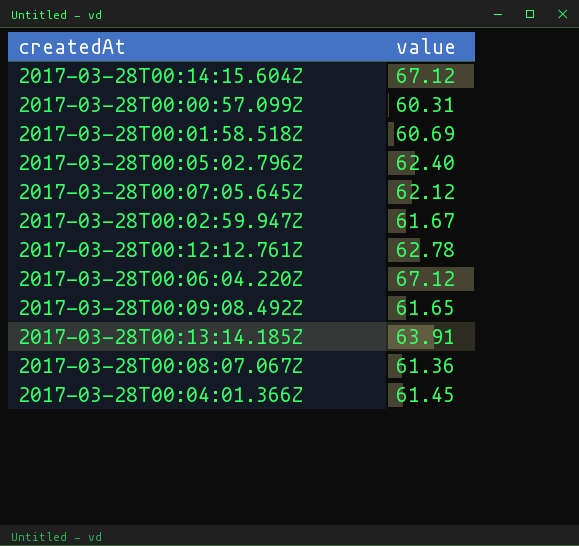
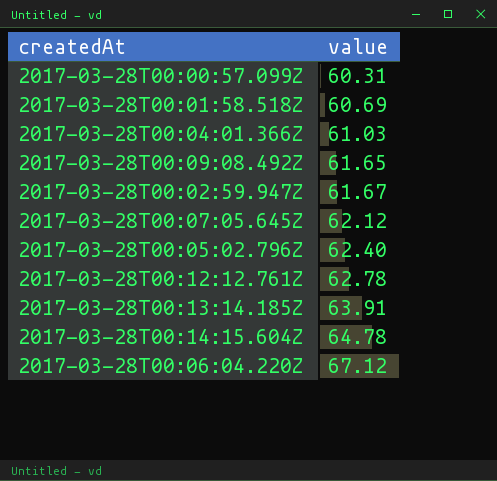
row order: none -> value ascending
row 2017-03-28T00:08:07.067Z: 61.36 -> none
2017-03-28T00:04:01.366Z | value: 61.45 -> 61.03
2017-03-28T00:14:15.604Z | value: 67.12 -> 64.78

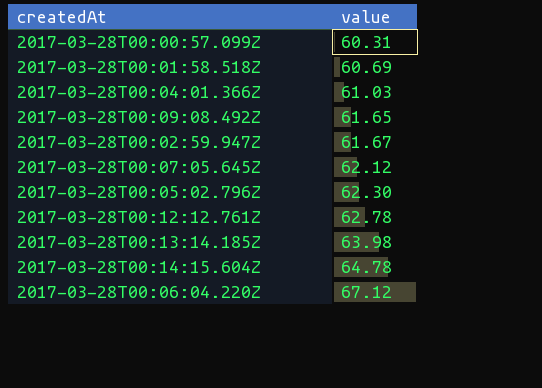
2017-03-28T00:05:02.796Z | value: 62.40 -> 62.30
2017-03-28T00:13:14.185Z | value: 63.91 -> 63.98

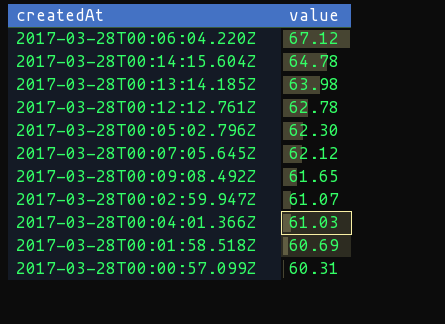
row order: value ascending -> value descending
2017-03-28T00:02:59.947Z | value: 61.67 -> 61.07

